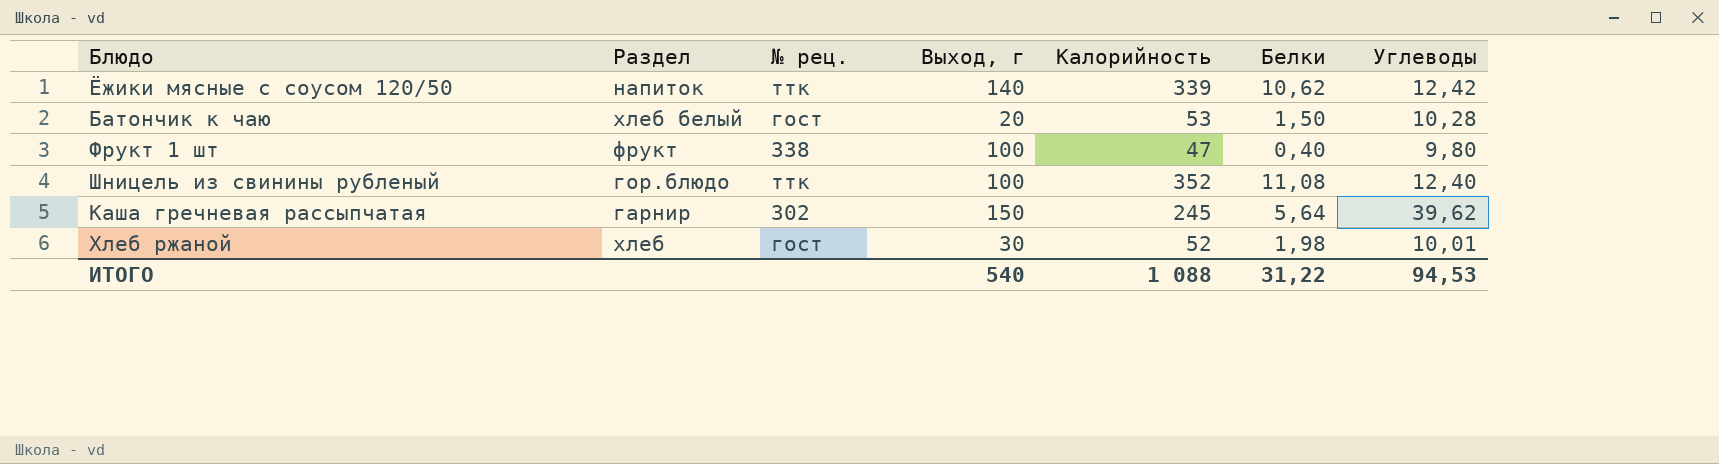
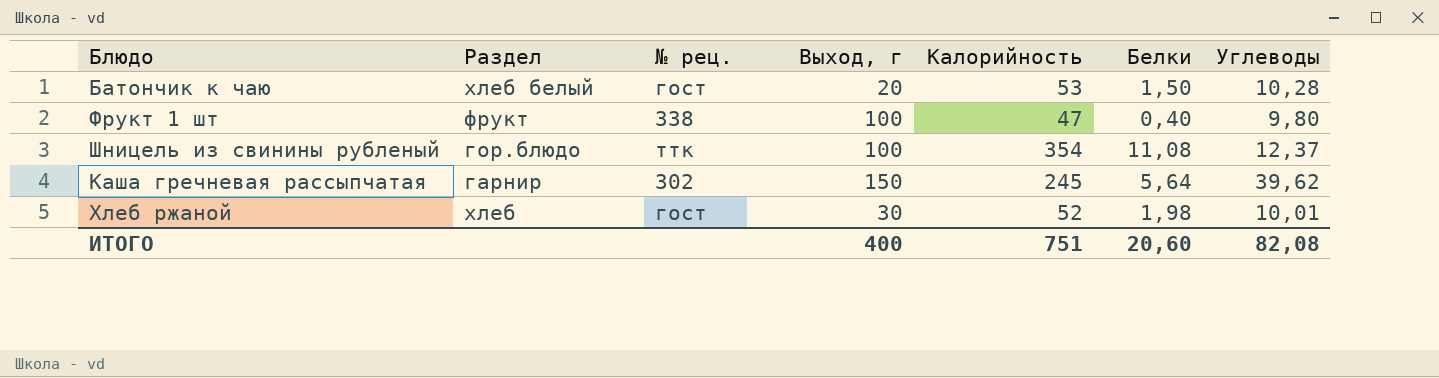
row Ёжики мясные с соусом 120/50: напиток | ттк | 140 | 339 | 10,62 | 12,42 -> none
Шницель из свинины рубленый | Калорийность: 352 -> 354
Шницель из свинины рубленый | Углеводы: 12,40 -> 12,37
ИТОГО | Выход, г: 540 -> 400
ИТОГО | Калорийность: 1 088 -> 751
ИТОГО | Белки: 31,22 -> 20,60
ИТОГО | Углеводы: 94,53 -> 82,08

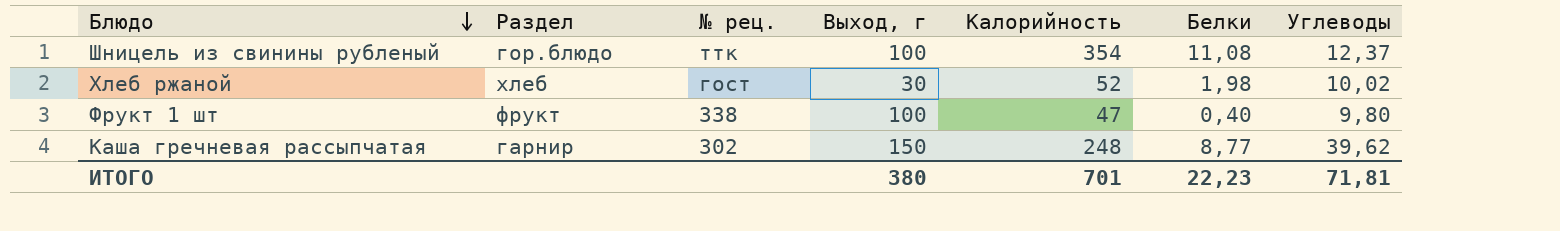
row order: none -> Блюдо descending
row Батончик к чаю: хлеб белый | гост | 20 | 53 | 1,50 | 10,28 -> none
Хлеб ржаной | Углеводы: 10,01 -> 10,02
Каша гречневая рассыпчатая | Калорийность: 245 -> 248
Каша гречневая рассыпчатая | Белки: 5,64 -> 8,77
ИТОГО | Выход, г: 400 -> 380
ИТОГО | Калорийность: 751 -> 701
ИТОГО | Белки: 20,60 -> 22,23
ИТОГО | Углеводы: 82,08 -> 71,81

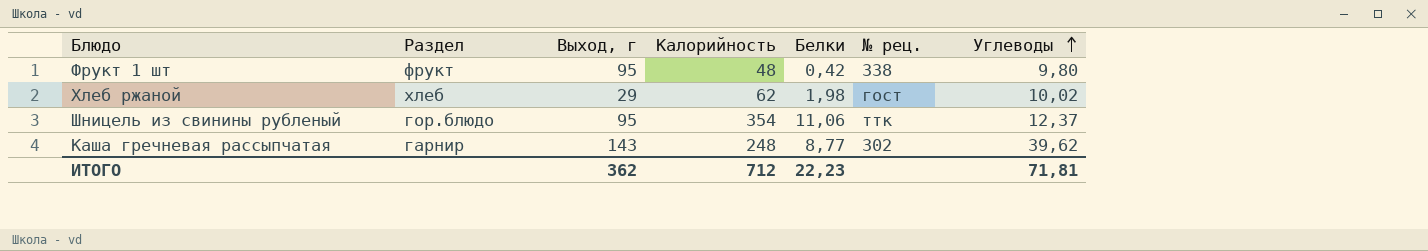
row order: Блюдо descending -> Углеводы ascending
column № рец. | position: 3 -> 6
Фрукт 1 шт | Выход, г: 100 -> 95
Фрукт 1 шт | Калорийность: 47 -> 48
Фрукт 1 шт | Белки: 0,40 -> 0,42
Хлеб ржаной | Выход, г: 30 -> 29
Хлеб ржаной | Калорийность: 52 -> 62
Шницель из свинины рубленый | Выход, г: 100 -> 95
Шницель из свинины рубленый | Белки: 11,08 -> 11,06
Каша гречневая рассыпчатая | Выход, г: 150 -> 143
ИТОГО | Выход, г: 380 -> 362
ИТОГО | Калорийность: 701 -> 712

